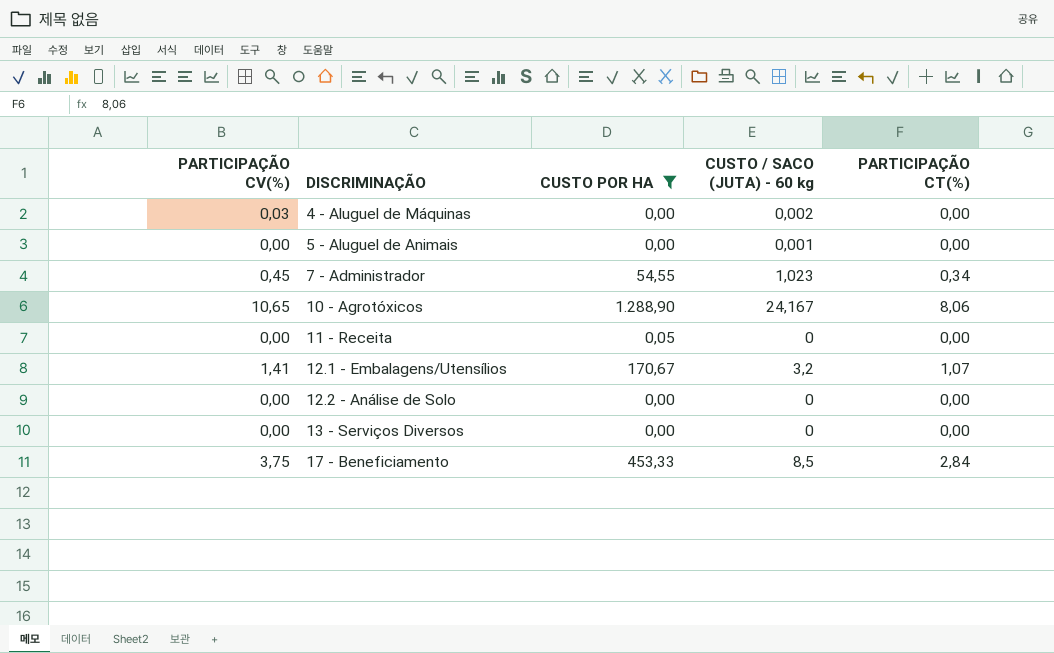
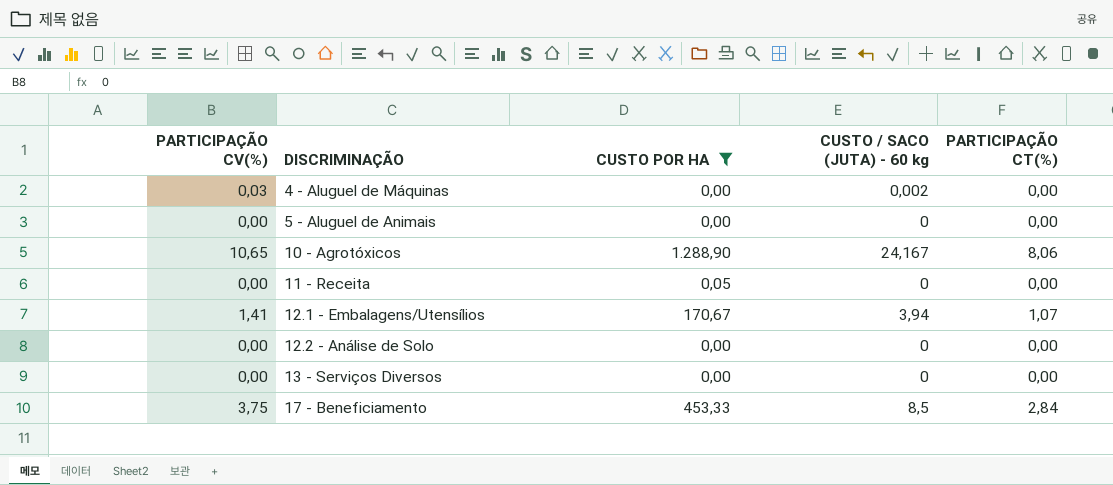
row 7 - Administrador: 0,45 | 54,55 | 1,023 | 0,34 -> none
5 - Aluguel de Animais | CUSTO / SACO (JUTA) - 60 kg: 0,001 -> 0
12.1 - Embalagens/Utensílios | CUSTO / SACO (JUTA) - 60 kg: 3,2 -> 3,94

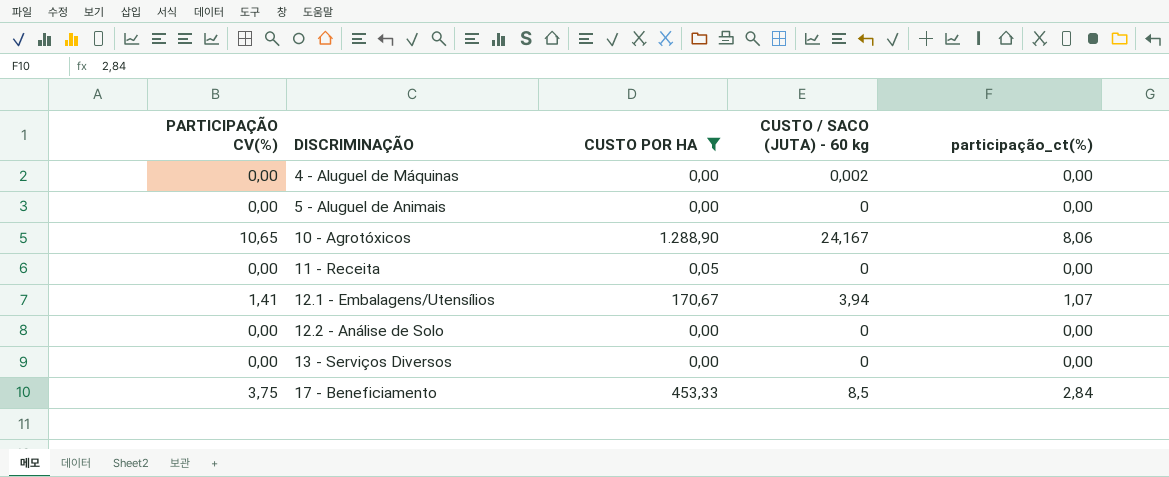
column name: PARTICIPAÇÃO CT(%) -> participação_ct(%)
4 - Aluguel de Máquinas | PARTICIPAÇÃO CV(%): 0,03 -> 0,00

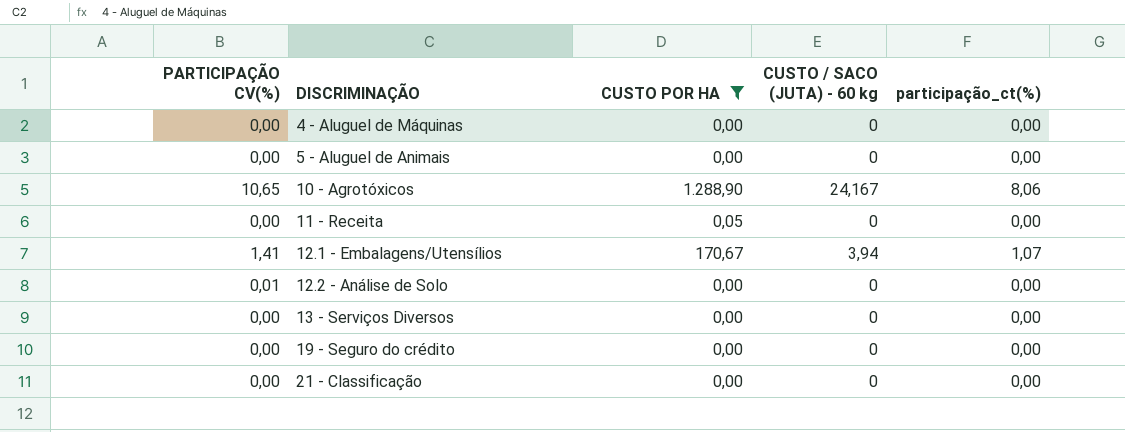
row 17 - Beneficiamento: 3,75 | 453,33 | 8,5 | 2,84 -> none
4 - Aluguel de Máquinas | CUSTO / SACO (JUTA) - 60 kg: 0,002 -> 0
12.2 - Análise de Solo | PARTICIPAÇÃO CV(%): 0,00 -> 0,01
row 19 - Seguro do crédito: none -> 0,00 | 0,00 | 0 | 0,00
row 21 - Classificação: none -> 0,00 | 0,00 | 0 | 0,00

